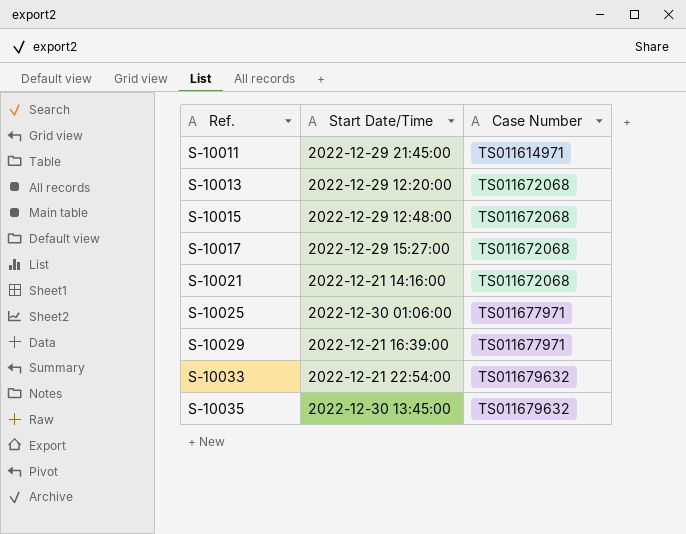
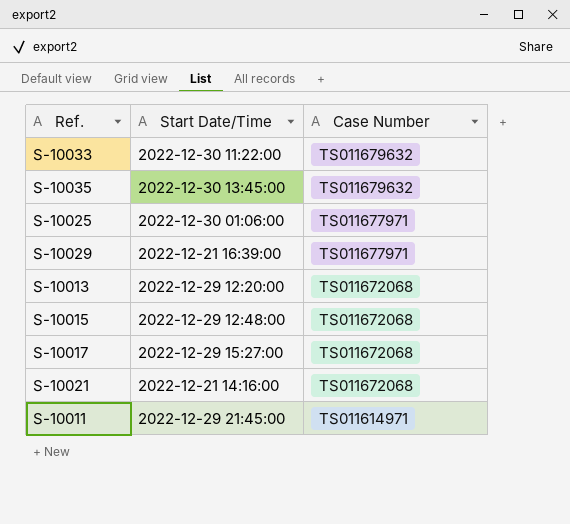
row order: Ref. ascending -> Case Number descending
S-10033 | Start Date/Time: 2022-12-21 22:54:00 -> 2022-12-30 11:22:00

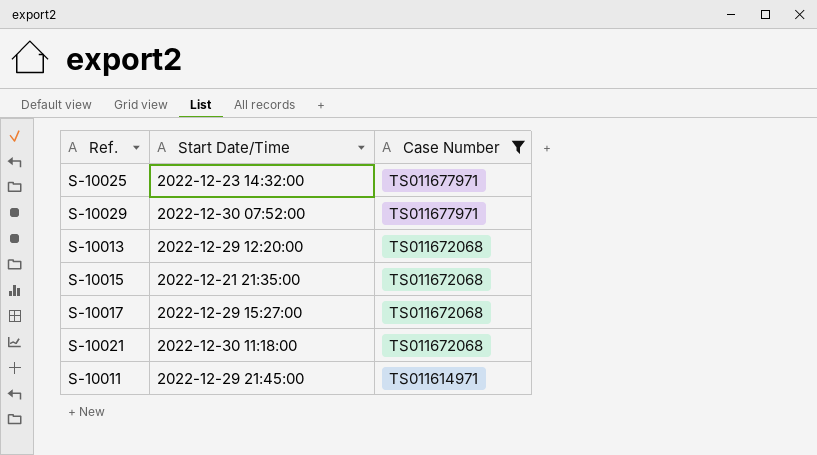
filter: none -> Case Number != TS011679632
S-10025 | Start Date/Time: 2022-12-30 01:06:00 -> 2022-12-23 14:32:00
S-10029 | Start Date/Time: 2022-12-21 16:39:00 -> 2022-12-30 07:52:00
S-10015 | Start Date/Time: 2022-12-29 12:48:00 -> 2022-12-21 21:35:00
S-10021 | Start Date/Time: 2022-12-21 14:16:00 -> 2022-12-30 11:18:00

